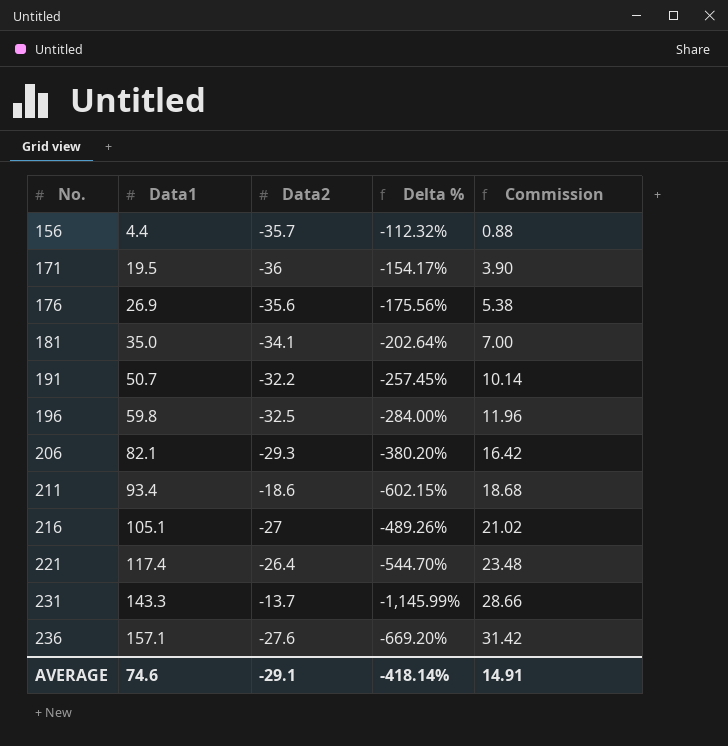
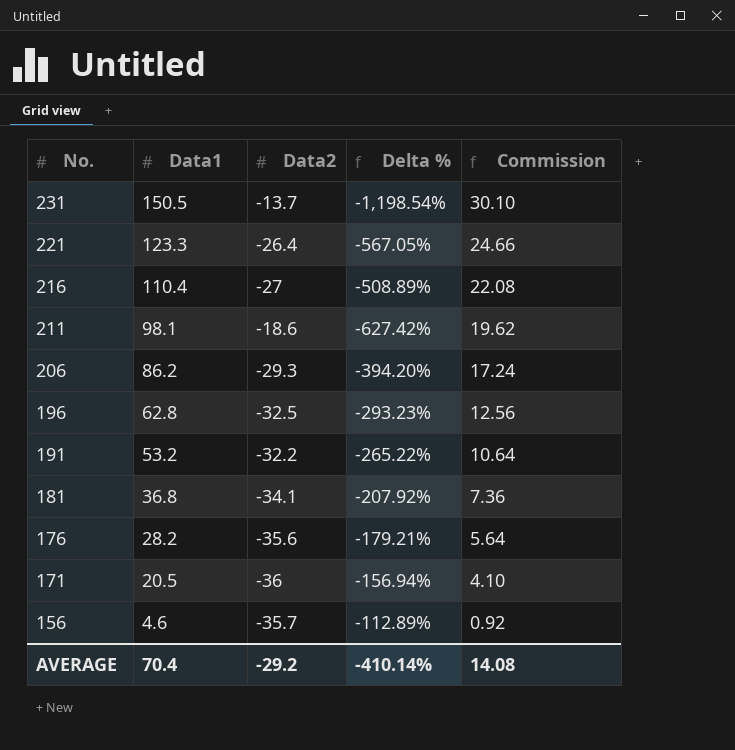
row order: No. ascending -> No. descending
row 236: 157.1 | -27.6 | -669.20% | 31.42 -> none
231 | Data1: 143.3 -> 150.5
231 | Delta %: -1,145.99% -> -1,198.54%
231 | Commission: 28.66 -> 30.10
221 | Data1: 117.4 -> 123.3
221 | Delta %: -544.70% -> -567.05%
221 | Commission: 23.48 -> 24.66
216 | Data1: 105.1 -> 110.4
216 | Delta %: -489.26% -> -508.89%
216 | Commission: 21.02 -> 22.08
211 | Data1: 93.4 -> 98.1
211 | Delta %: -602.15% -> -627.42%
211 | Commission: 18.68 -> 19.62
206 | Data1: 82.1 -> 86.2
206 | Delta %: -380.20% -> -394.20%
206 | Commission: 16.42 -> 17.24
196 | Data1: 59.8 -> 62.8
196 | Delta %: -284.00% -> -293.23%
196 | Commission: 11.96 -> 12.56
191 | Data1: 50.7 -> 53.2
191 | Delta %: -257.45% -> -265.22%
191 | Commission: 10.14 -> 10.64
181 | Data1: 35.0 -> 36.8
181 | Delta %: -202.64% -> -207.92%
181 | Commission: 7.00 -> 7.36
176 | Data1: 26.9 -> 28.2
176 | Delta %: -175.56% -> -179.21%
176 | Commission: 5.38 -> 5.64
171 | Data1: 19.5 -> 20.5
171 | Delta %: -154.17% -> -156.94%
171 | Commission: 3.90 -> 4.10
156 | Data1: 4.4 -> 4.6
156 | Delta %: -112.32% -> -112.89%
156 | Commission: 0.88 -> 0.92
AVERAGE | Data1: 74.6 -> 70.4
AVERAGE | Data2: -29.1 -> -29.2
AVERAGE | Delta %: -418.14% -> -410.14%
AVERAGE | Commission: 14.91 -> 14.08

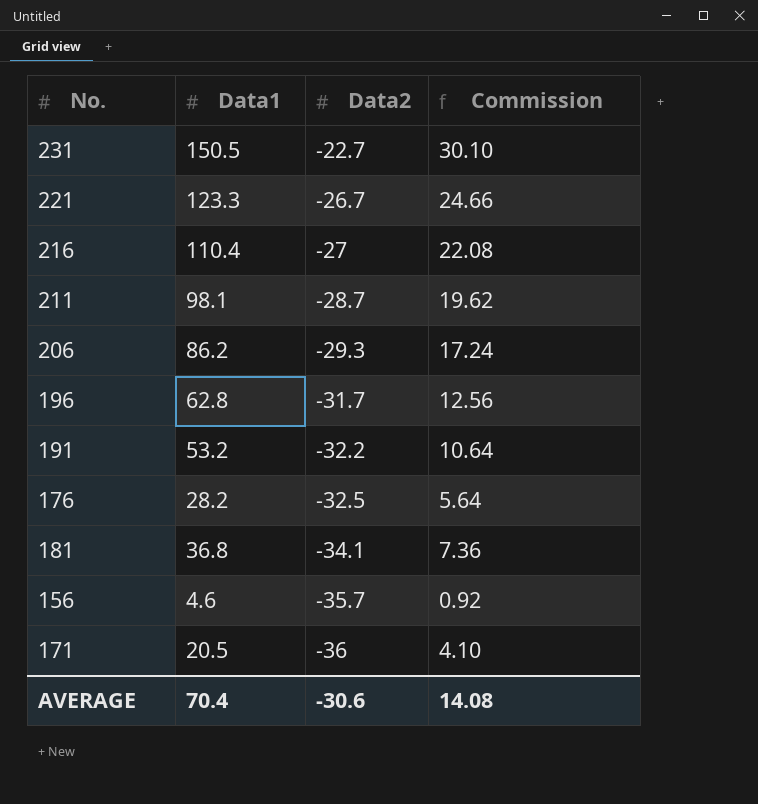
row order: No. descending -> Data2 descending
column Delta % | formula: ([Data1] - [Data2]) / [Data2] -> none
231 | Data2: -13.7 -> -22.7
221 | Data2: -26.4 -> -26.7
211 | Data2: -18.6 -> -28.7
196 | Data2: -32.5 -> -31.7
176 | Data2: -35.6 -> -32.5
AVERAGE | Data2: -29.2 -> -30.6

